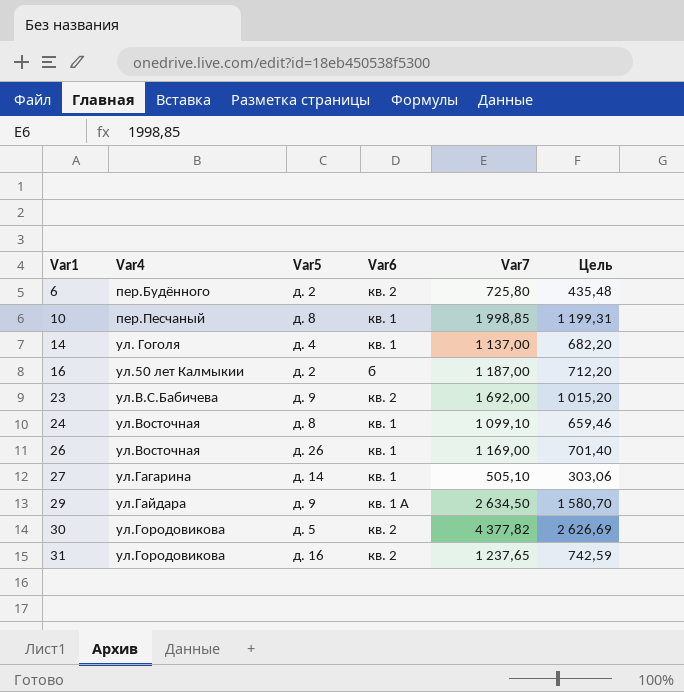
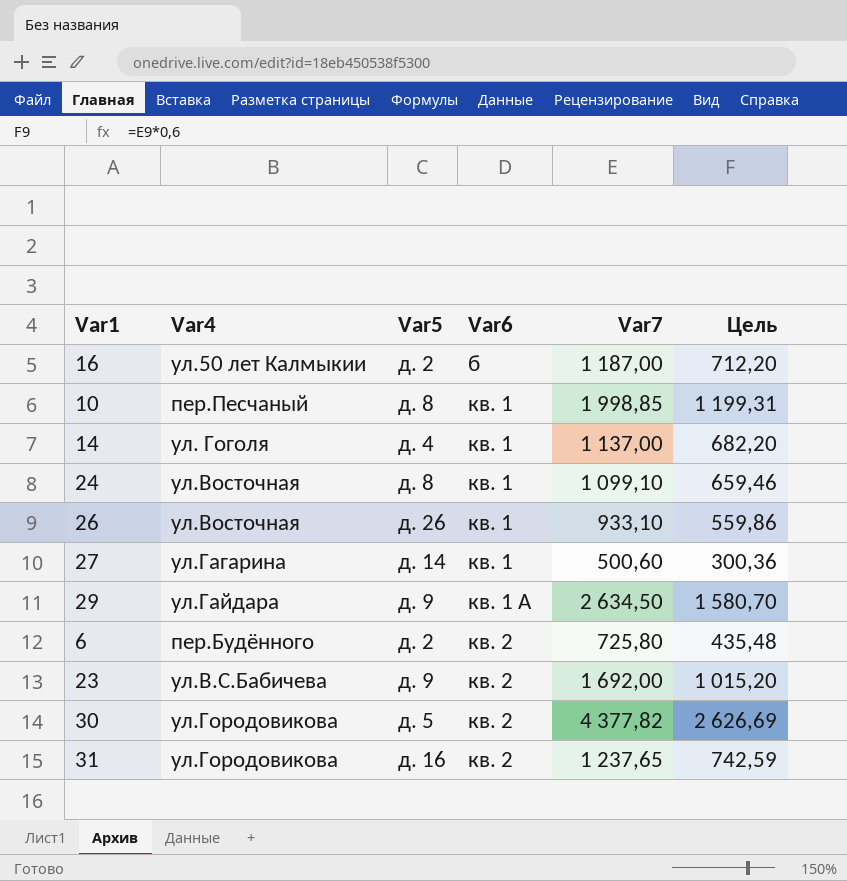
row order: Var1 ascending -> Var6 ascending
26 | Var7: 1 169,00 -> 933,10
26 | Цель: 701,40 -> 559,86
27 | Var7: 505,10 -> 500,60
27 | Цель: 303,06 -> 300,36

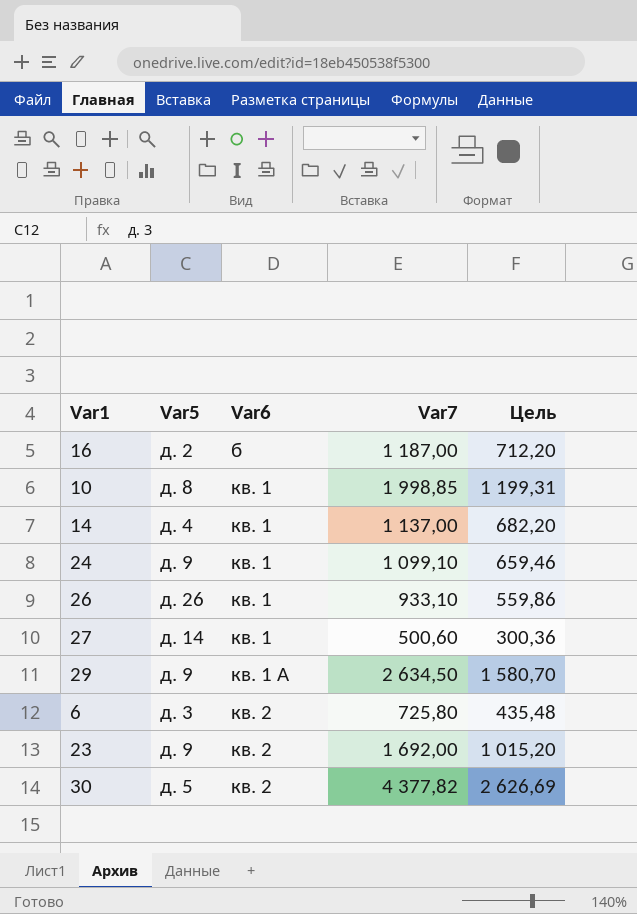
column Var4 | position: 2 -> none
row 31: ул.Городовикова | д. 16 | кв. 2 | 1 237,65 | 742,59 -> none
24 | Var5: д. 8 -> д. 9
6 | Var5: д. 2 -> д. 3

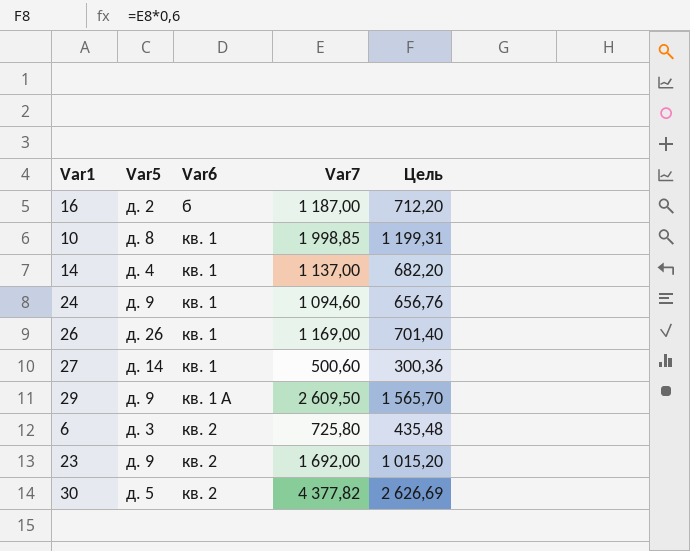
24 | Var7: 1 099,10 -> 1 094,60
24 | Цель: 659,46 -> 656,76
26 | Var7: 933,10 -> 1 169,00
26 | Цель: 559,86 -> 701,40
29 | Var7: 2 634,50 -> 2 609,50
29 | Цель: 1 580,70 -> 1 565,70

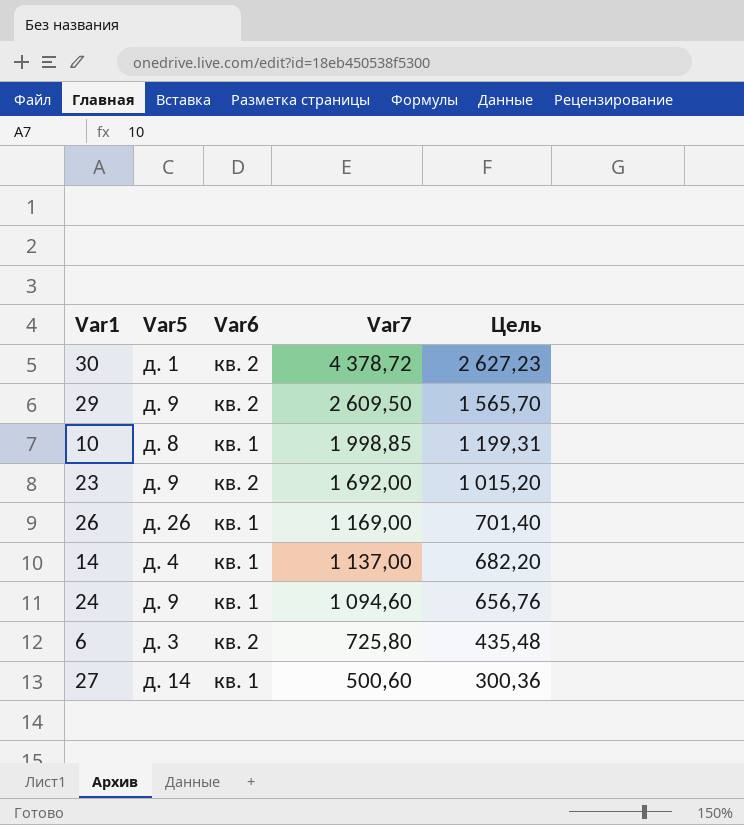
row order: Var6 ascending -> Var7 descending
row 16: д. 2 | б | 1 187,00 | 712,20 -> none
30 | Var5: д. 5 -> д. 1
30 | Var7: 4 377,82 -> 4 378,72
30 | Цель: 2 626,69 -> 2 627,23
29 | Var6: кв. 1 А -> кв. 2

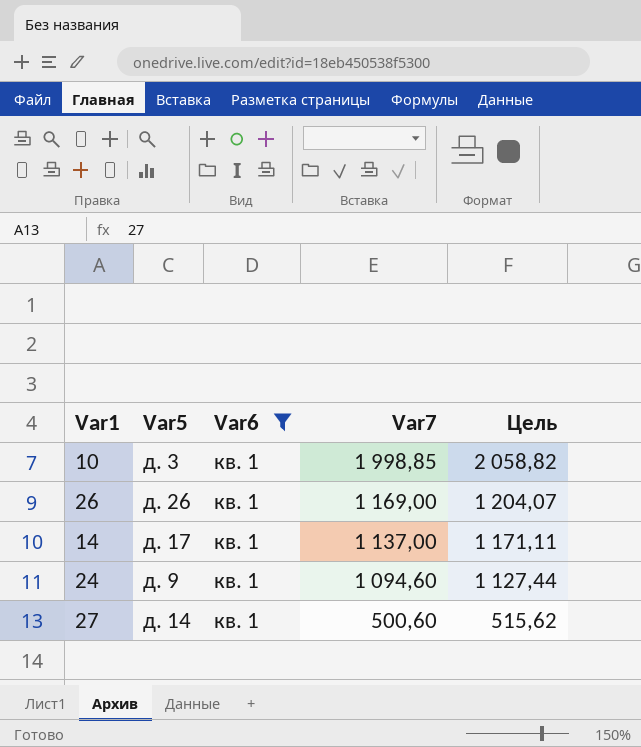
filter: none -> Var6 = кв. 1
column Цель | formula: [Var7] * 0,6 -> [Var7] * 1,03
10 | Var5: д. 8 -> д. 3
14 | Var5: д. 4 -> д. 17

